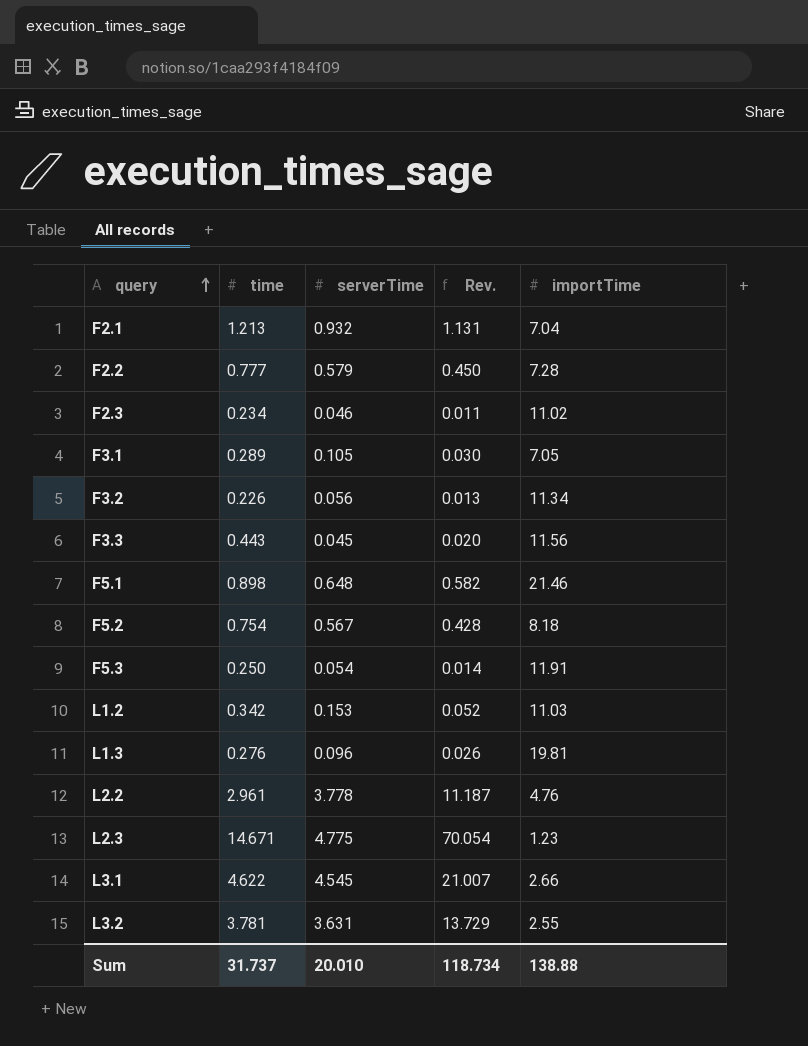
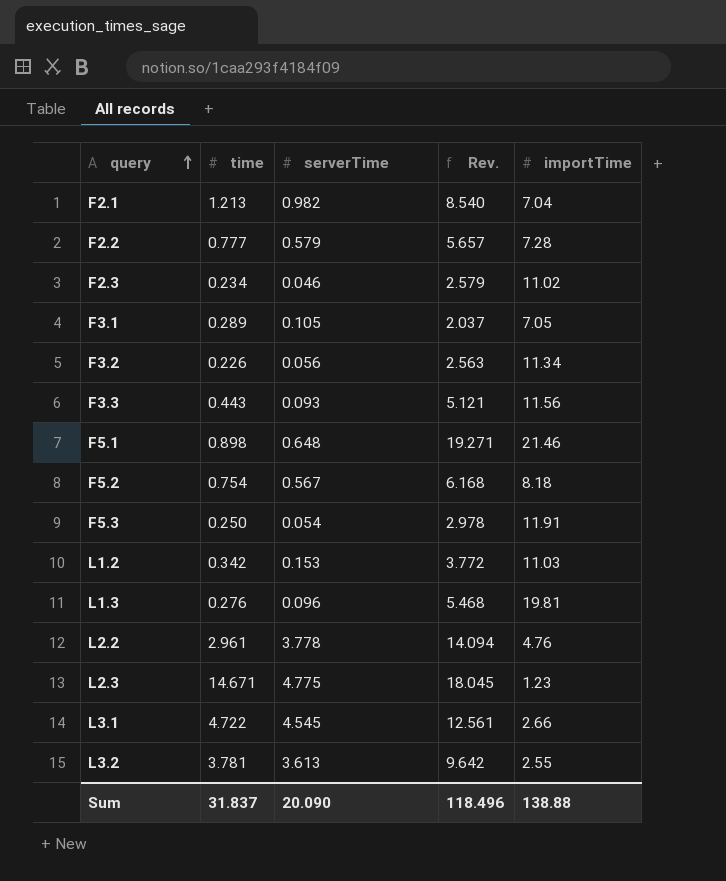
column Rev. | formula: [time] * [serverTime] -> [time] * [importTime]
F2.1 | serverTime: 0.932 -> 0.982
F3.3 | serverTime: 0.045 -> 0.093
L3.1 | time: 4.622 -> 4.722
L3.2 | serverTime: 3.631 -> 3.613
Sum | time: 31.737 -> 31.837
Sum | serverTime: 20.010 -> 20.090
Sum | Rev.: 118.734 -> 118.496

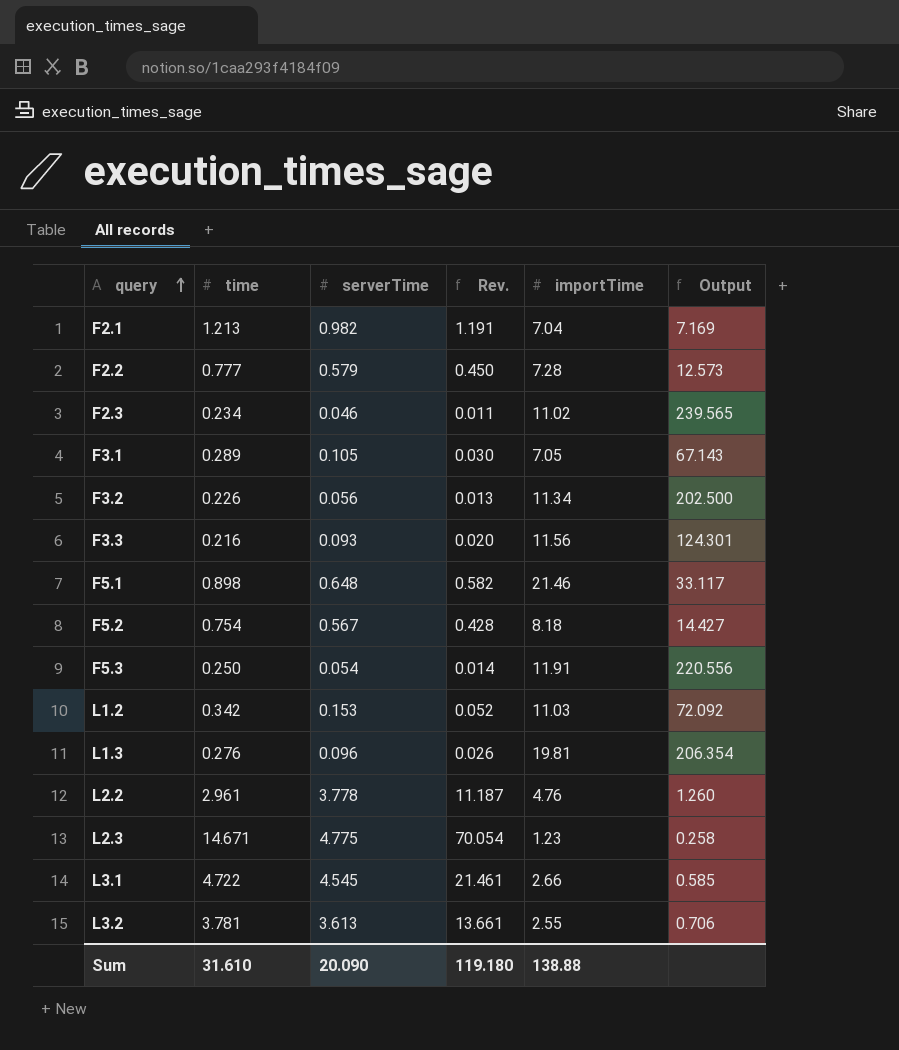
column Rev. | formula: [time] * [importTime] -> [time] * [serverTime]
column Output | formula: none -> [importTime] / [serverTime]
F3.3 | time: 0.443 -> 0.216
Sum | time: 31.837 -> 31.610
Sum | Rev.: 118.496 -> 119.180

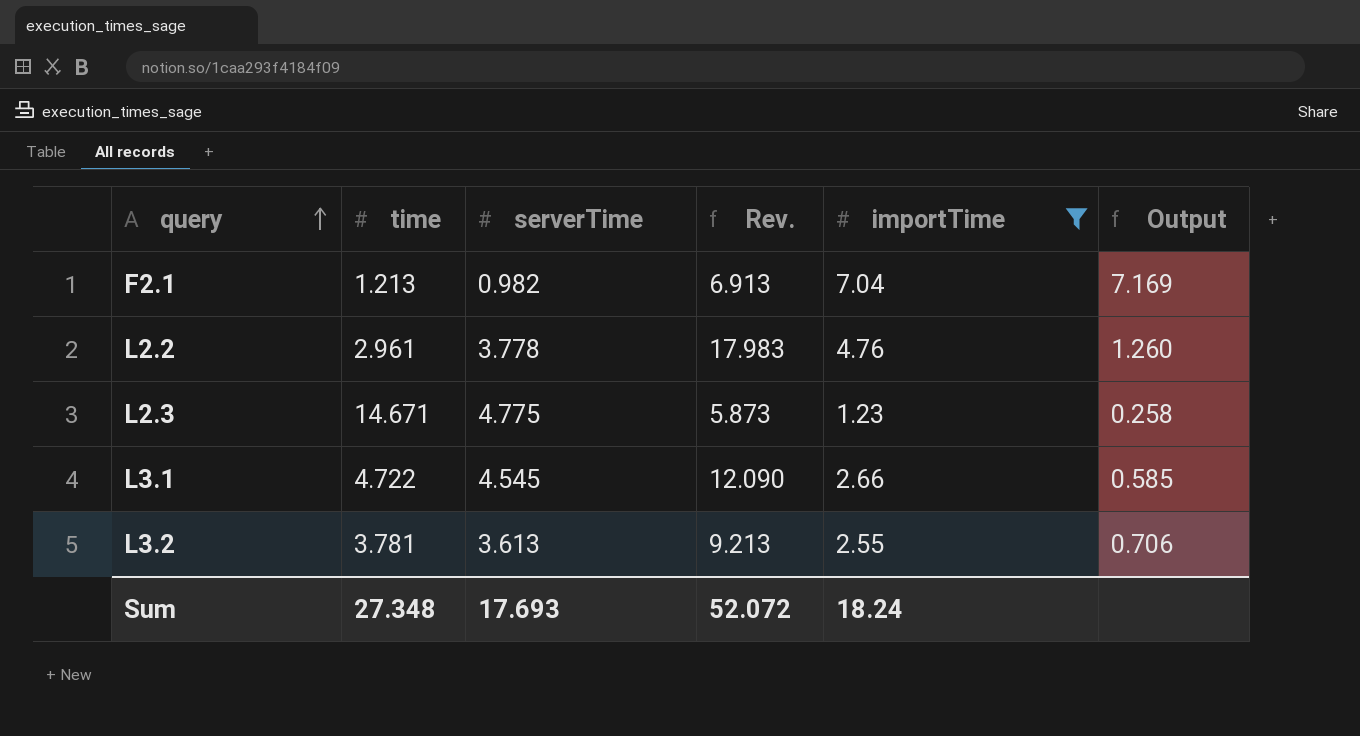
filter: none -> importTime <= 7.04
column Rev. | formula: [time] * [serverTime] -> [serverTime] * [importTime]
Sum | time: 31.610 -> 27.348
Sum | serverTime: 20.090 -> 17.693
Sum | Rev.: 119.180 -> 52.072
Sum | importTime: 138.88 -> 18.24

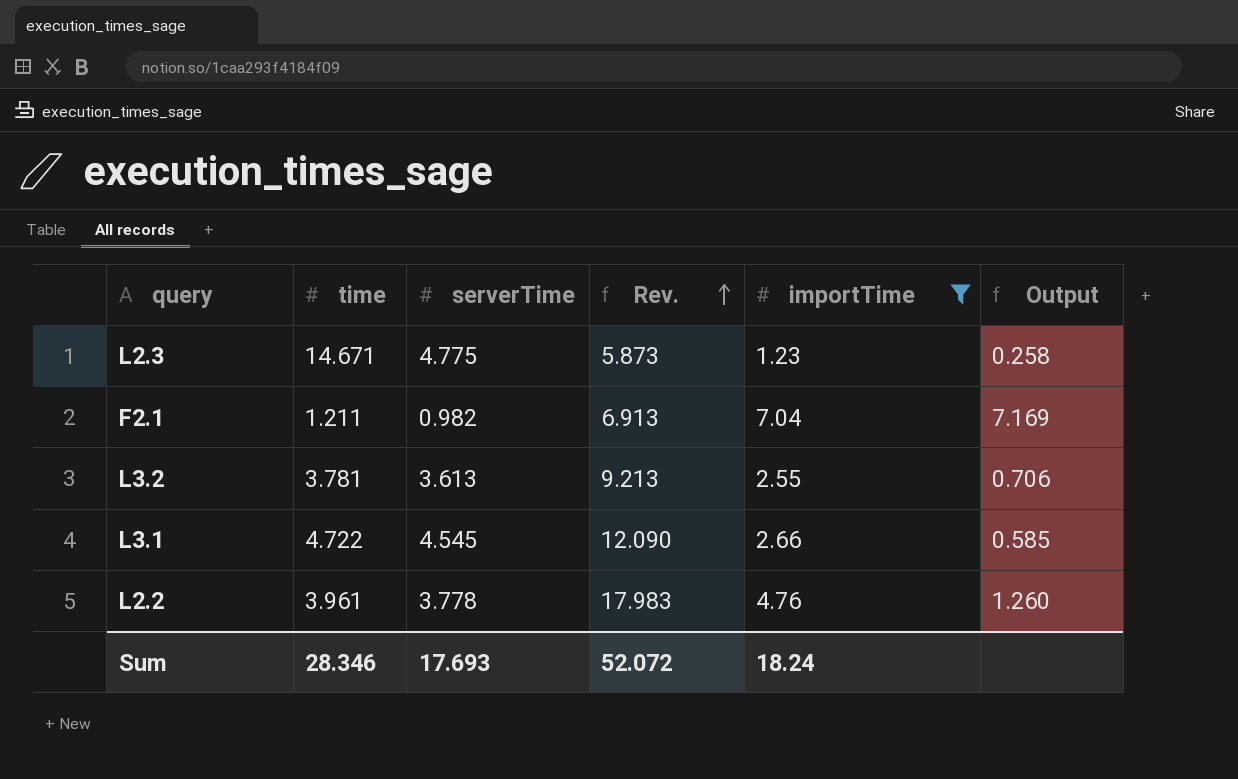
row order: query ascending -> Rev. ascending
F2.1 | time: 1.213 -> 1.211
L2.2 | time: 2.961 -> 3.961
Sum | time: 27.348 -> 28.346

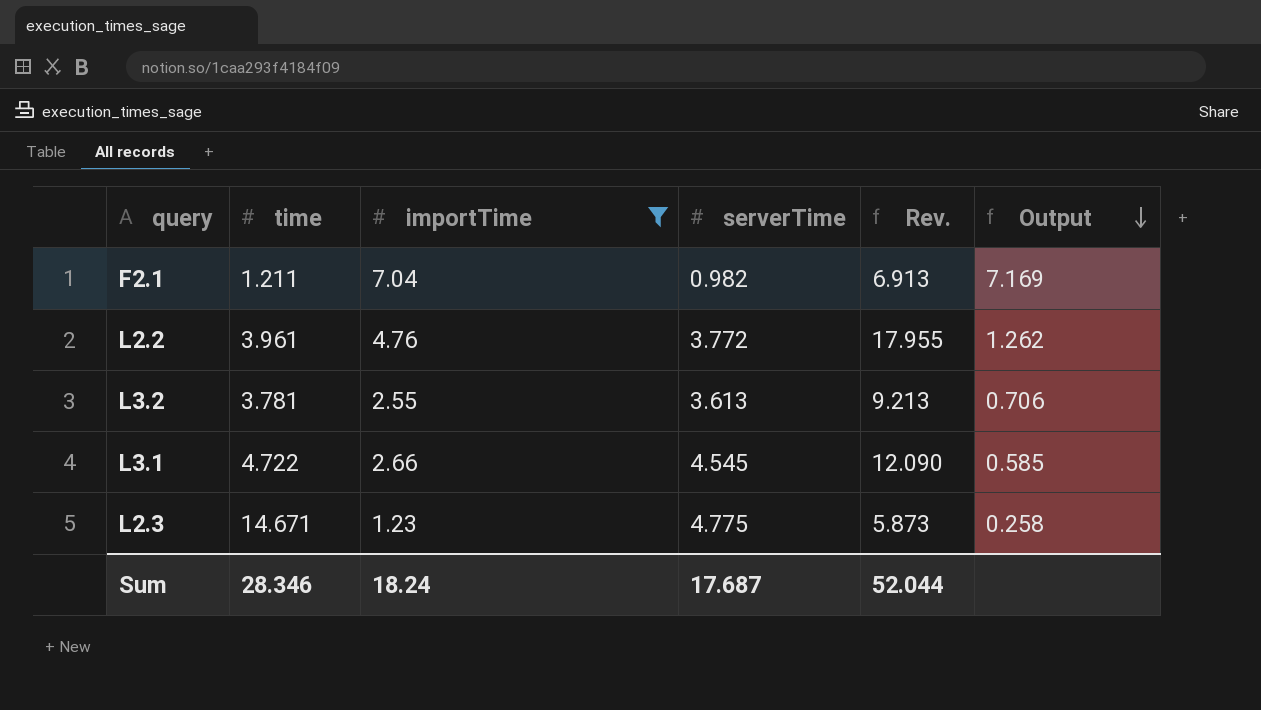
row order: Rev. ascending -> Output descending
column importTime | position: 5 -> 3
L2.2 | serverTime: 3.778 -> 3.772
L2.2 | Rev.: 17.983 -> 17.955
L2.2 | Output: 1.260 -> 1.262
Sum | serverTime: 17.693 -> 17.687
Sum | Rev.: 52.072 -> 52.044

